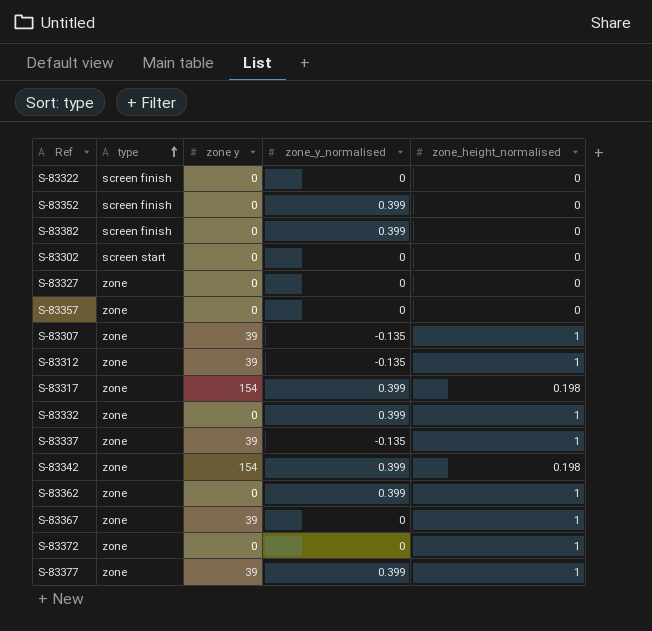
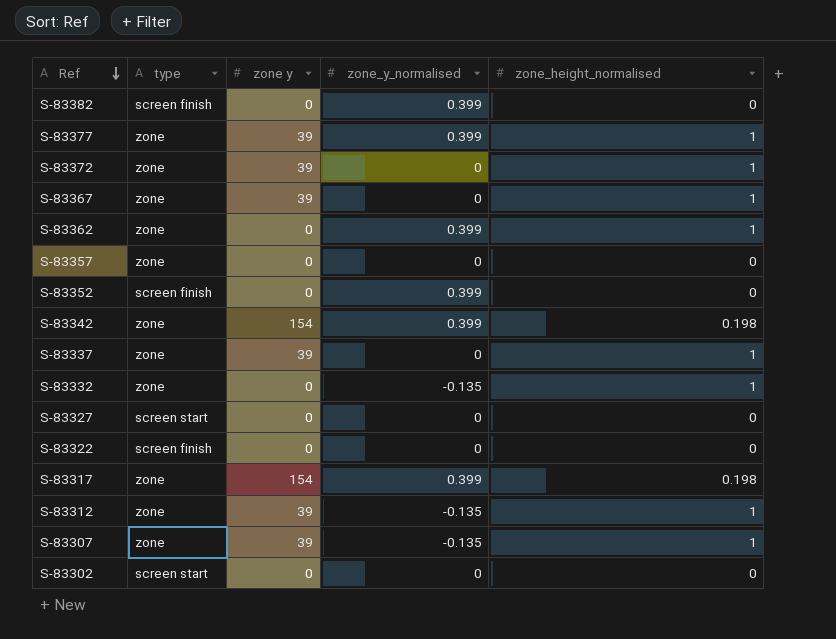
row order: type ascending -> Ref descending
S-83372 | zone y: 0 -> 39
S-83337 | zone_y_normalised: -0.135 -> 0
S-83332 | zone_y_normalised: 0.399 -> -0.135
S-83327 | type: zone -> screen start

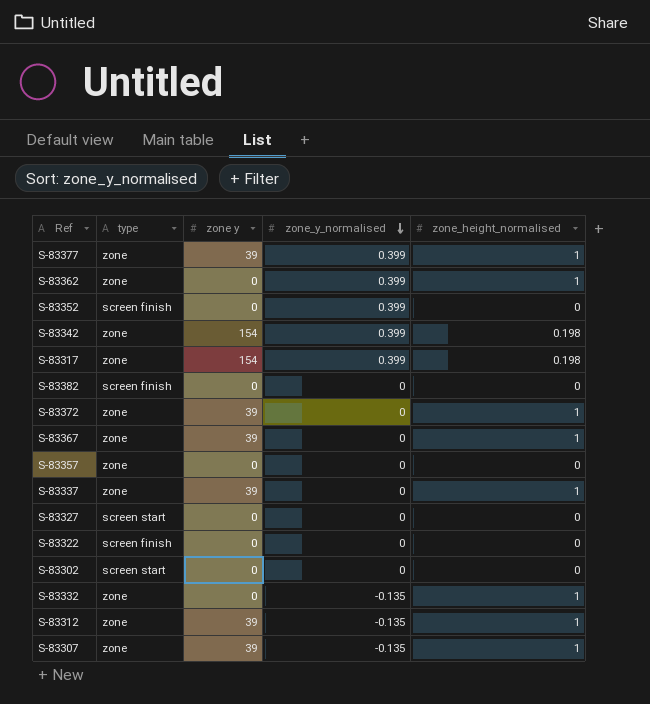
row order: Ref descending -> zone_y_normalised descending
S-83382 | zone_y_normalised: 0.399 -> 0

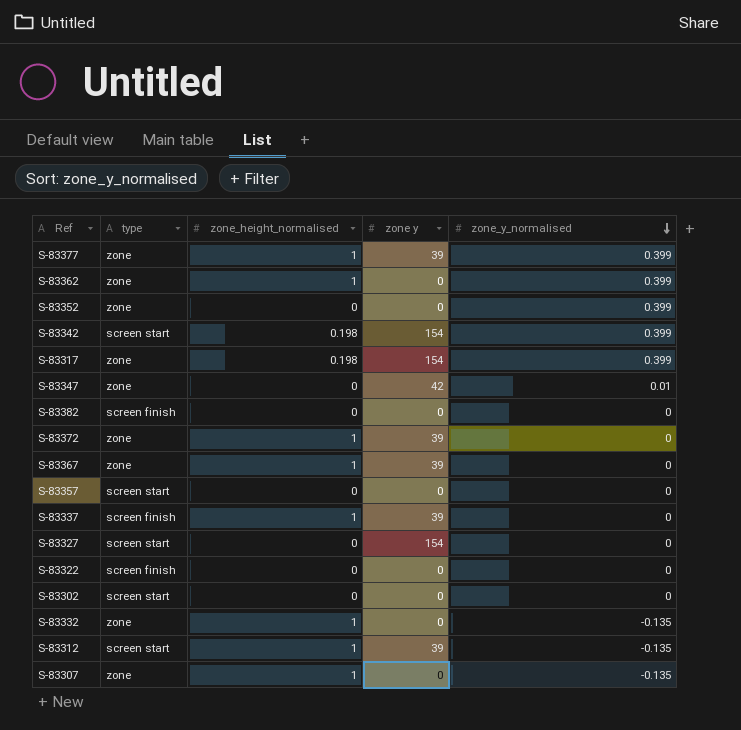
column zone_height_normalised | position: 5 -> 3
S-83352 | type: screen finish -> zone
S-83342 | type: zone -> screen start
row S-83347: none -> zone | 0 | 42 | 0.01
S-83357 | type: zone -> screen start
S-83337 | type: zone -> screen finish
S-83327 | zone y: 0 -> 154
S-83312 | type: zone -> screen start
S-83307 | zone y: 39 -> 0

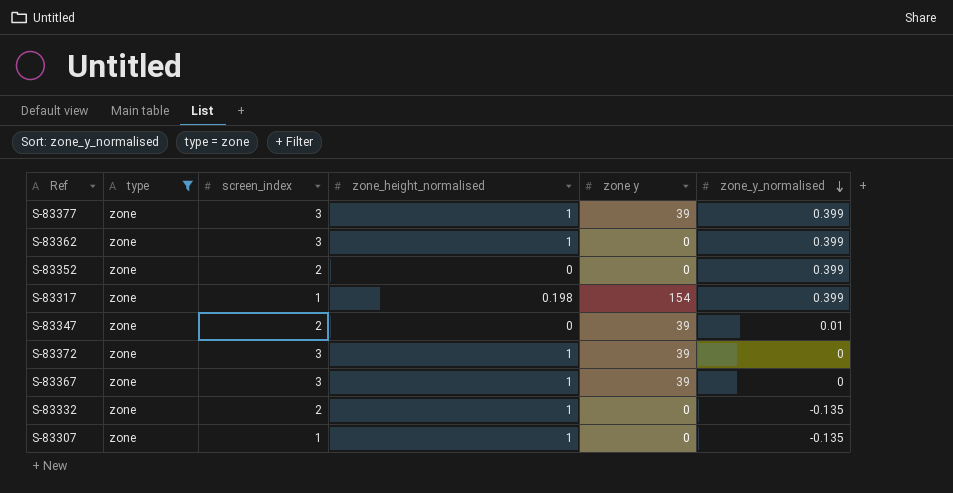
filter: none -> type = zone
column screen_index | position: none -> 3
S-83347 | zone y: 42 -> 39

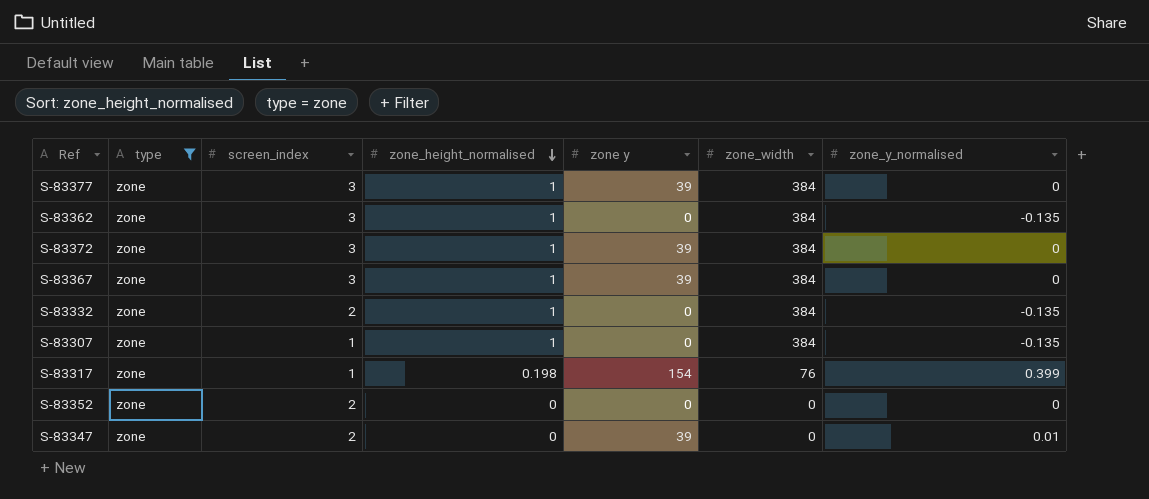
row order: zone_y_normalised descending -> zone_height_normalised descending
column zone_width | position: none -> 6
S-83377 | zone_y_normalised: 0.399 -> 0
S-83362 | zone_y_normalised: 0.399 -> -0.135
S-83352 | zone_y_normalised: 0.399 -> 0

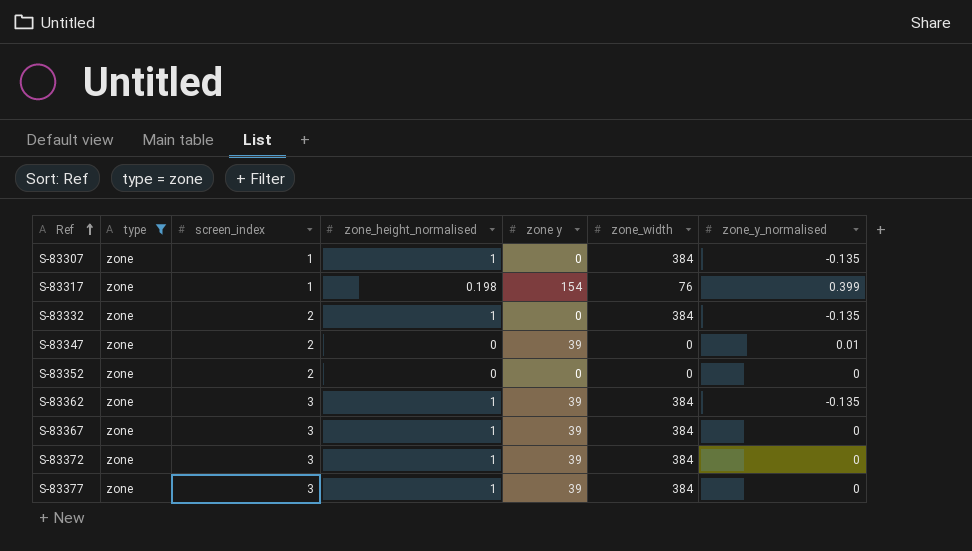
row order: zone_height_normalised descending -> Ref ascending
S-83362 | zone y: 0 -> 39

